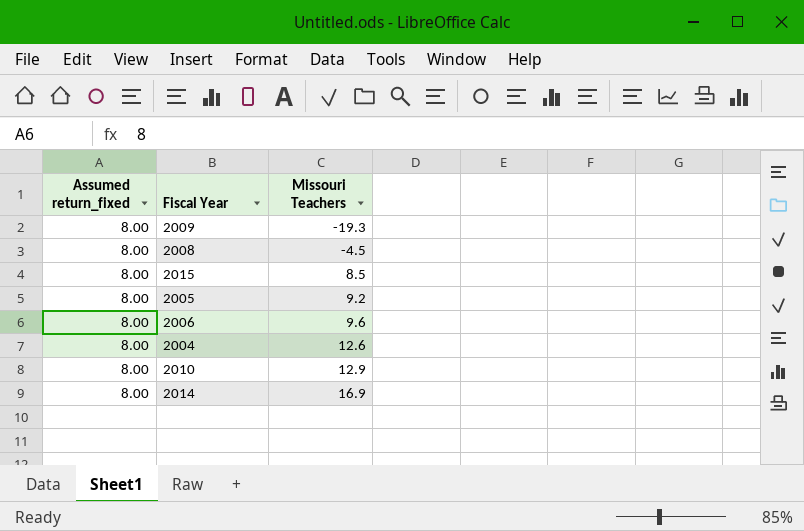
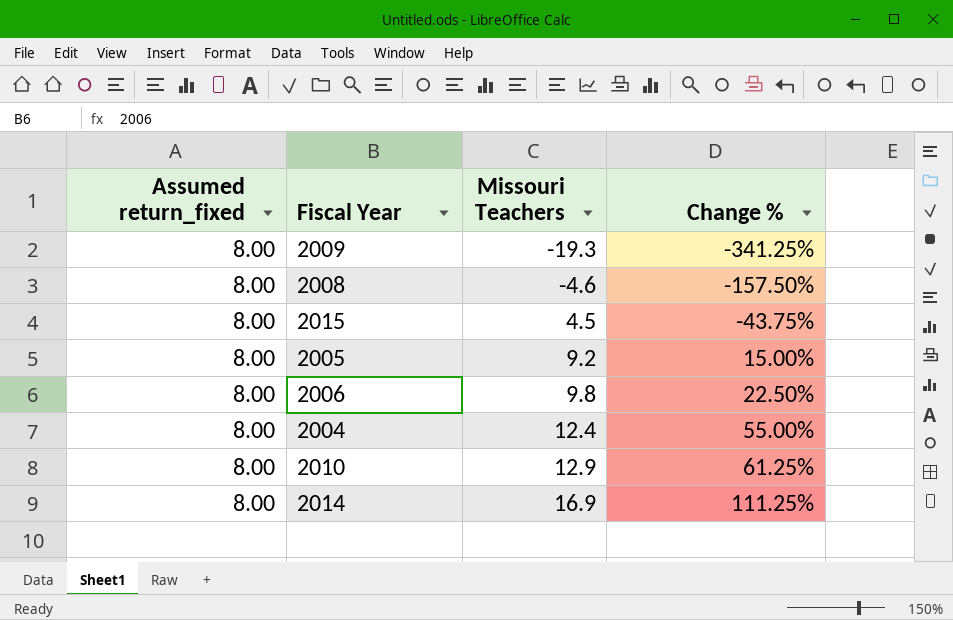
column Change % | formula: none -> ([Missouri Teachers] - [Assumed return_fixed]) / [Assumed return_fixed]
2008 | Missouri Teachers: -4.5 -> -4.6
2015 | Missouri Teachers: 8.5 -> 4.5
2006 | Missouri Teachers: 9.6 -> 9.8
2004 | Missouri Teachers: 12.6 -> 12.4

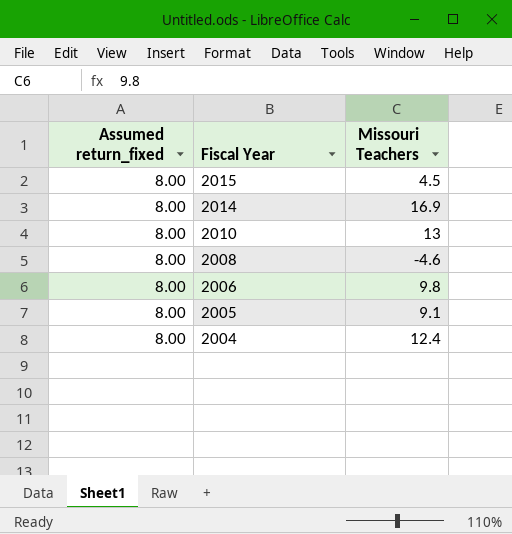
row order: Missouri Teachers ascending -> Fiscal Year descending
column Change % | formula: ([Missouri Teachers] - [Assumed return_fixed]) / [Assumed return_fixed] -> none
row 2009: 8.00 | -19.3 | -341.25% -> none
2010 | Missouri Teachers: 12.9 -> 13
2005 | Missouri Teachers: 9.2 -> 9.1

